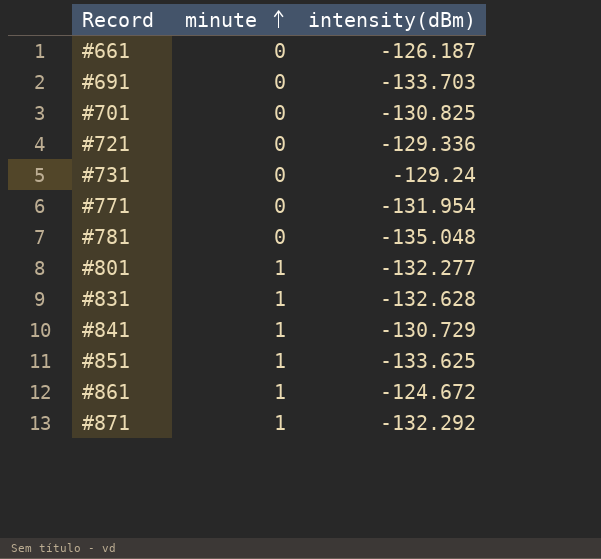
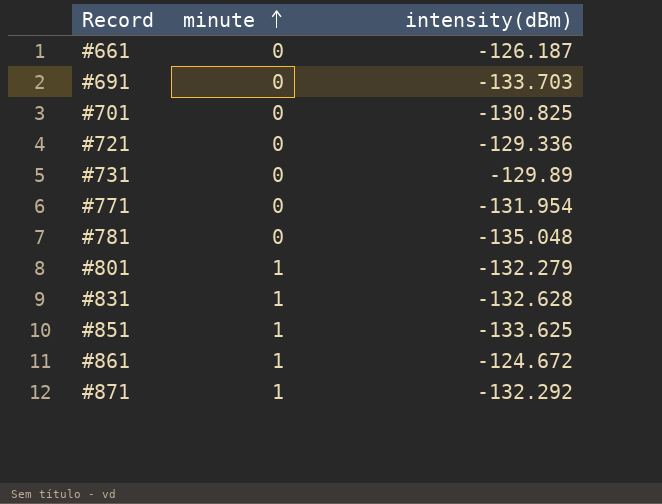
row #841: 1 | -130.729 -> none
#731 | intensity(dBm): -129.24 -> -129.89
#801 | intensity(dBm): -132.277 -> -132.279

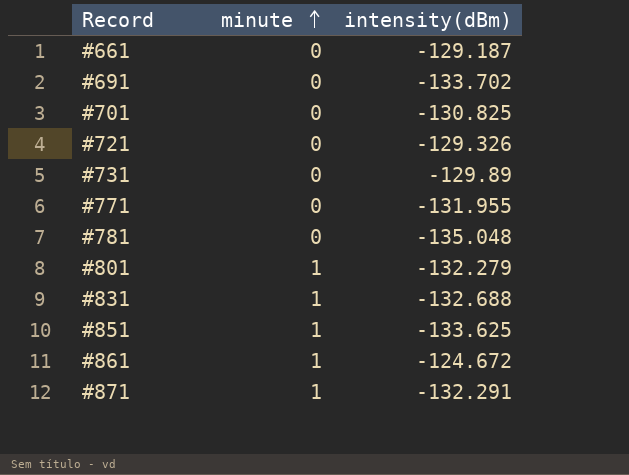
#661 | intensity(dBm): -126.187 -> -129.187
#691 | intensity(dBm): -133.703 -> -133.702
#721 | intensity(dBm): -129.336 -> -129.326
#771 | intensity(dBm): -131.954 -> -131.955
#831 | intensity(dBm): -132.628 -> -132.688
#871 | intensity(dBm): -132.292 -> -132.291

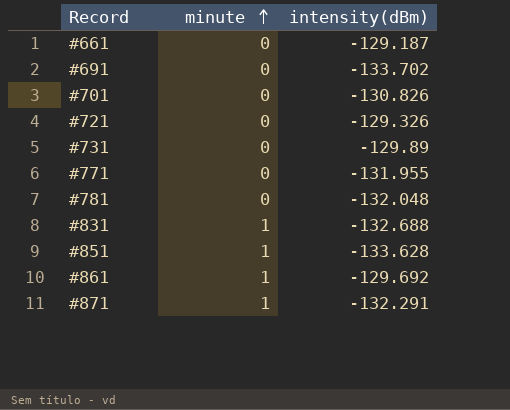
row #801: 1 | -132.279 -> none
#701 | intensity(dBm): -130.825 -> -130.826
#781 | intensity(dBm): -135.048 -> -132.048
#851 | intensity(dBm): -133.625 -> -133.628
#861 | intensity(dBm): -124.672 -> -129.692

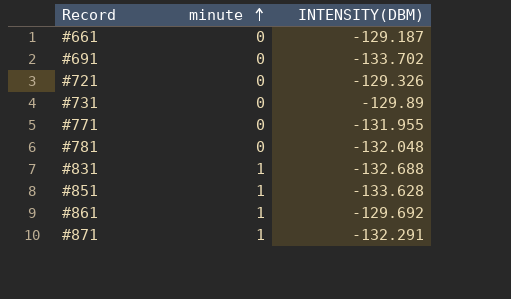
column name: intensity(dBm) -> INTENSITY(DBM)
row #701: 0 | -130.826 -> none

